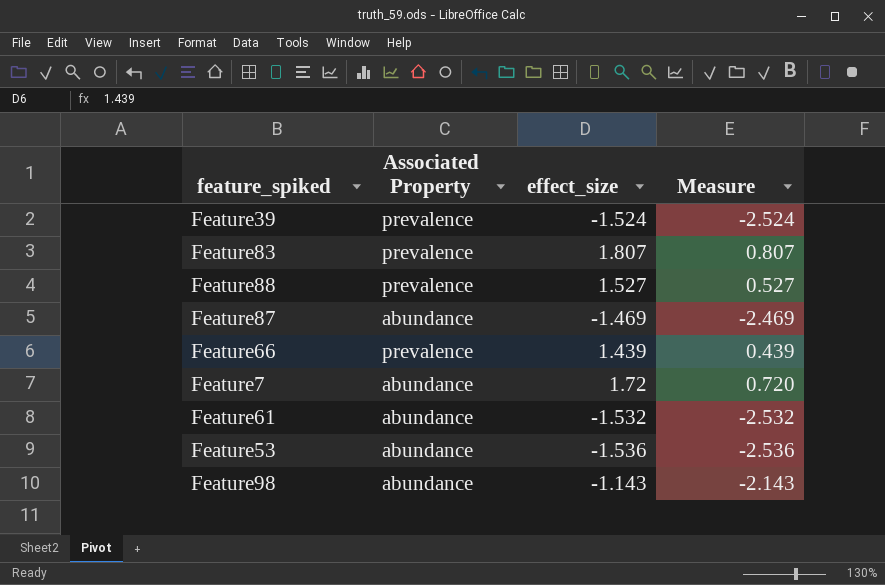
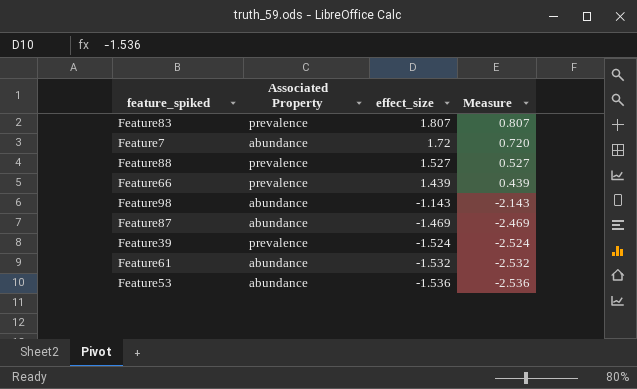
row order: none -> effect_size descending

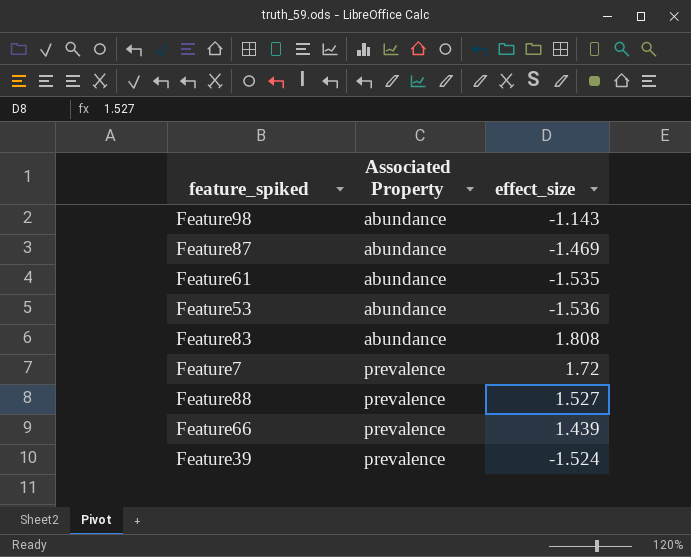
row order: effect_size descending -> Associated Property ascending
column Measure | formula: [effect_size] - 1 -> none
Feature61 | effect_size: -1.532 -> -1.535
Feature83 | Associated Property: prevalence -> abundance
Feature83 | effect_size: 1.807 -> 1.808
Feature7 | Associated Property: abundance -> prevalence

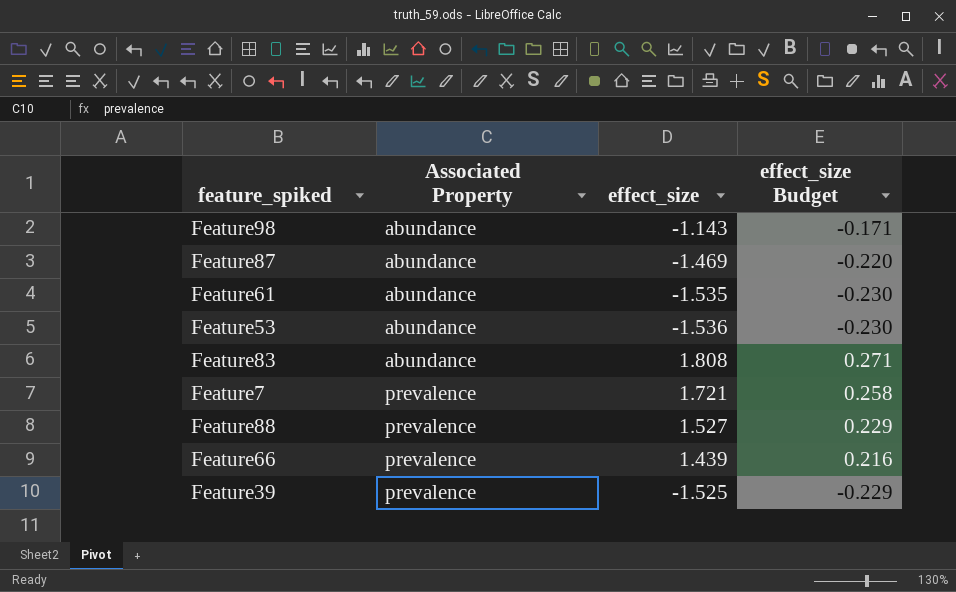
column effect_size Budget | formula: none -> [effect_size] * 0.15
Feature7 | effect_size: 1.72 -> 1.721
Feature39 | effect_size: -1.524 -> -1.525

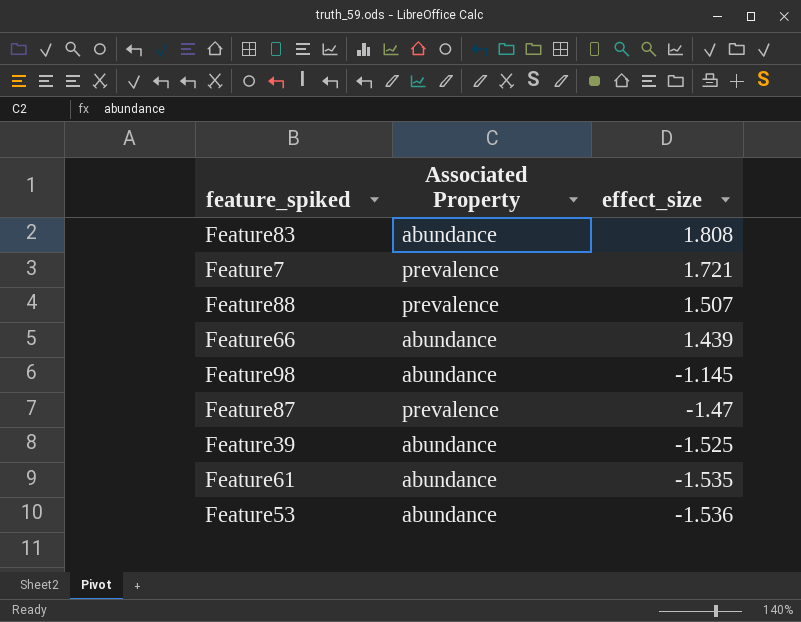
row order: Associated Property ascending -> effect_size descending
column effect_size Budget | formula: [effect_size] * 0.15 -> none
Feature88 | effect_size: 1.527 -> 1.507
Feature66 | Associated Property: prevalence -> abundance
Feature98 | effect_size: -1.143 -> -1.145
Feature87 | Associated Property: abundance -> prevalence
Feature87 | effect_size: -1.469 -> -1.47
Feature39 | Associated Property: prevalence -> abundance

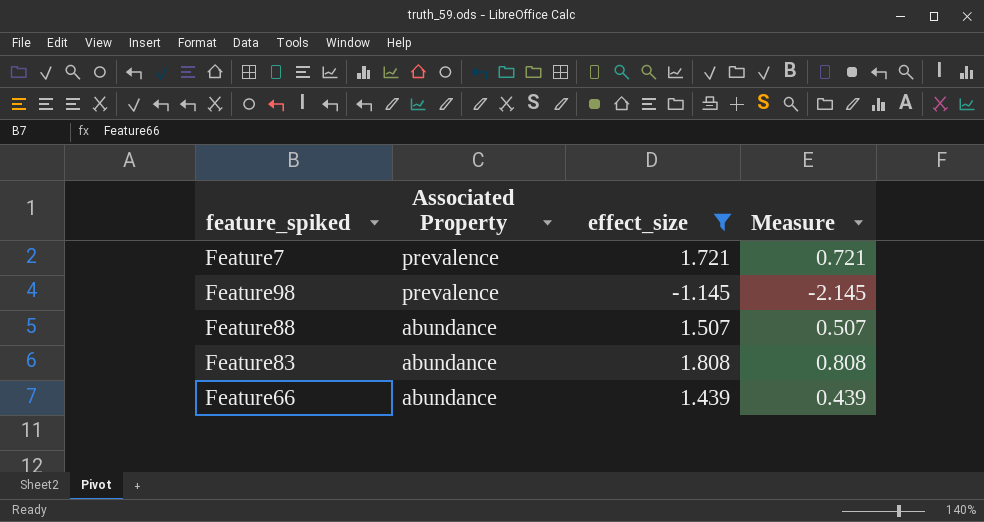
filter: none -> effect_size >= -1.145
row order: effect_size descending -> Associated Property descending
column Measure | formula: none -> [effect_size] - 1
Feature98 | Associated Property: abundance -> prevalence
Feature88 | Associated Property: prevalence -> abundance

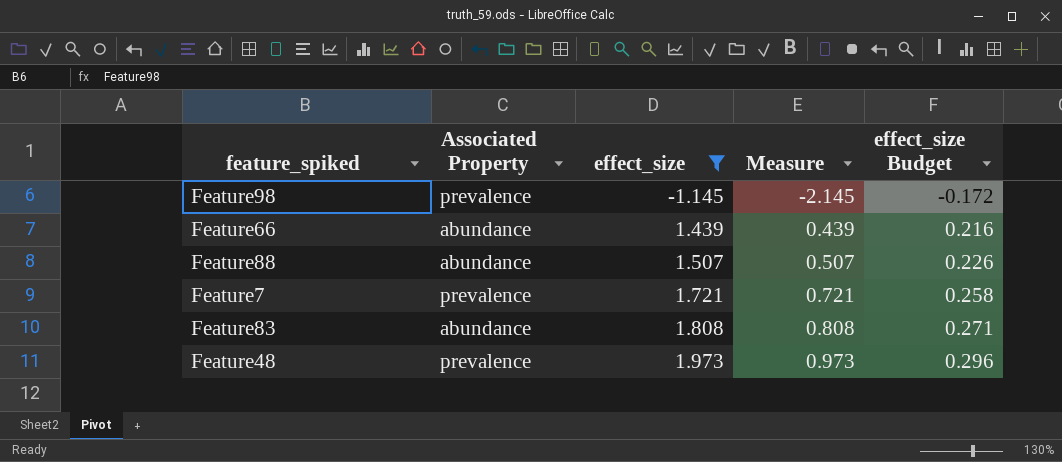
row order: Associated Property descending -> effect_size ascending
column effect_size Budget | formula: none -> [effect_size] * 0.15
row Feature48: none -> prevalence | 1.973 | 0.973 | 0.296

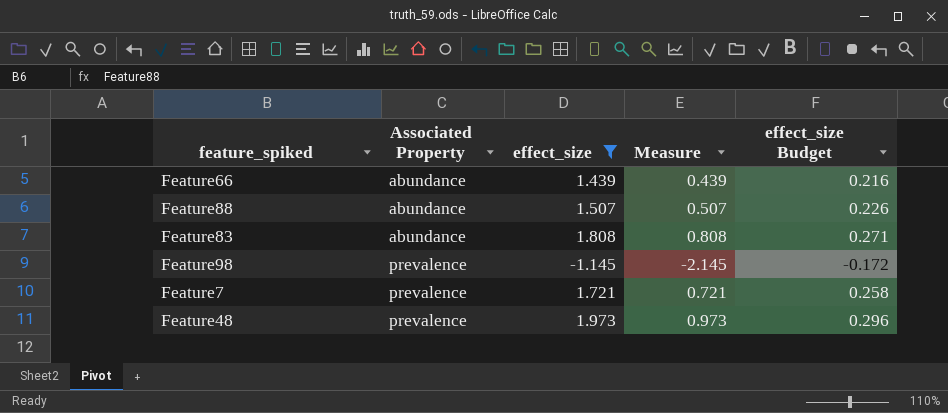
row order: effect_size ascending -> Associated Property ascending

